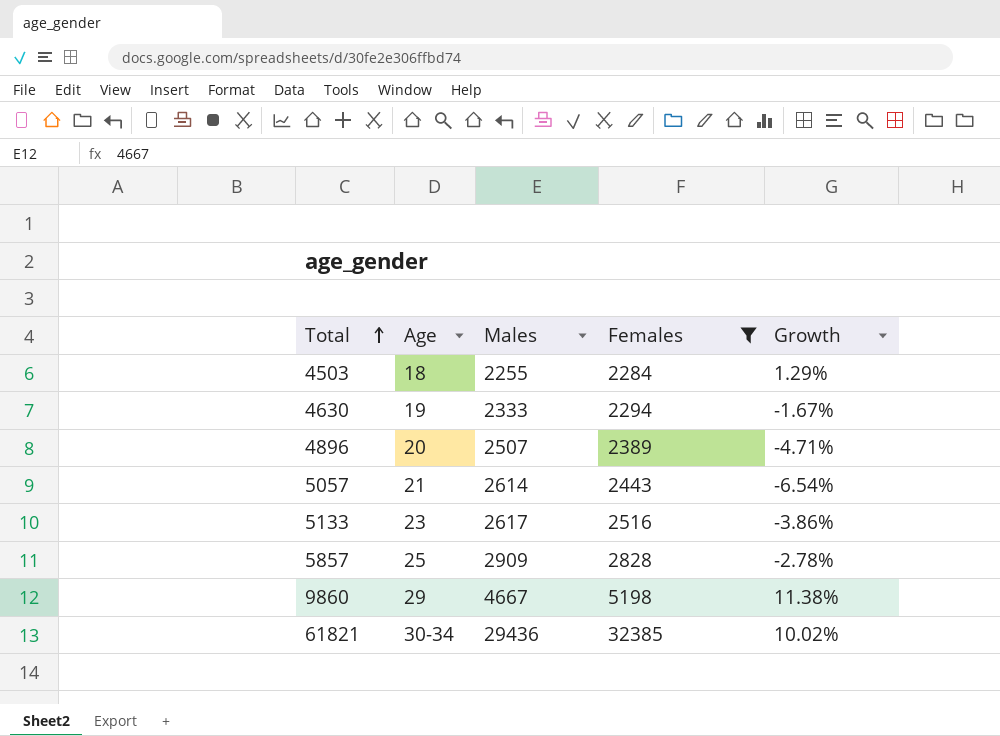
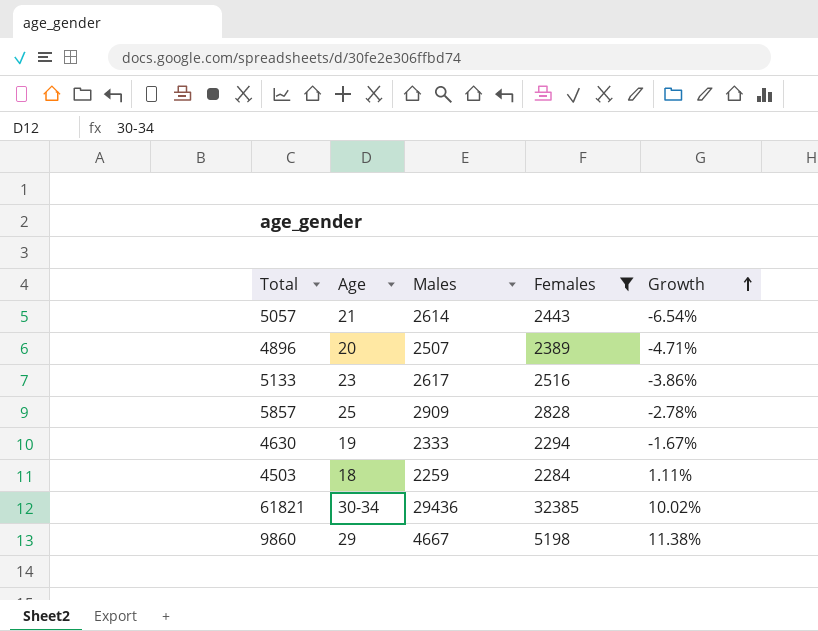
row order: Total ascending -> Growth ascending
4503 | Males: 2255 -> 2259
4503 | Growth: 1.29% -> 1.11%

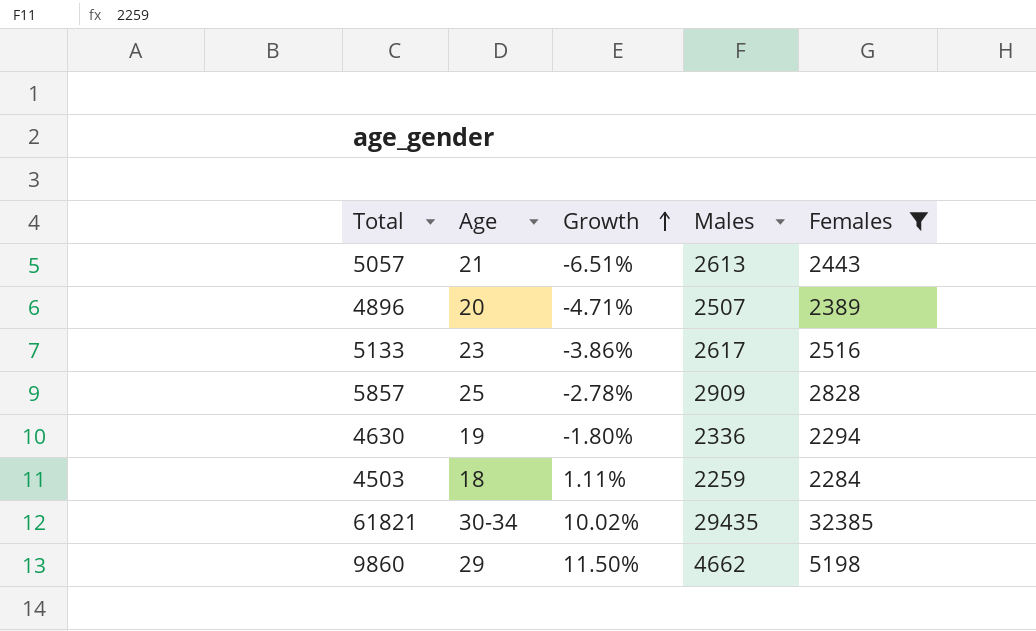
column Growth | position: 5 -> 3
5057 | Growth: -6.54% -> -6.51%
5057 | Males: 2614 -> 2613
4630 | Growth: -1.67% -> -1.80%
4630 | Males: 2333 -> 2336
61821 | Males: 29436 -> 29435
9860 | Growth: 11.38% -> 11.50%
9860 | Males: 4667 -> 4662

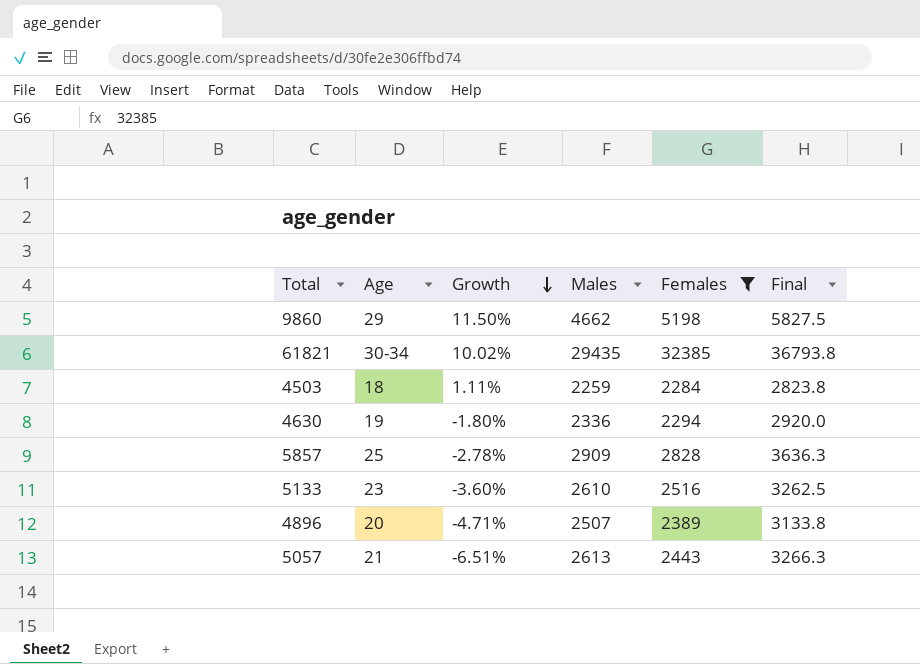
row order: Growth ascending -> Growth descending
column Final | formula: none -> [Males] * 1.25
5133 | Growth: -3.86% -> -3.60%
5133 | Males: 2617 -> 2610

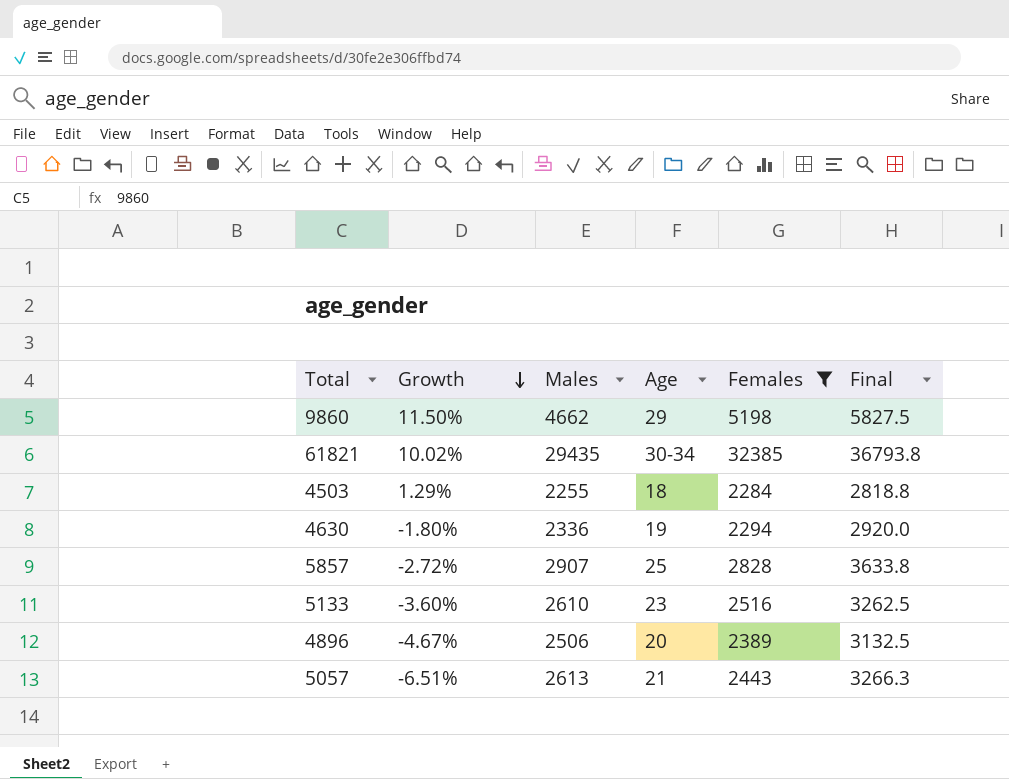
column Age | position: 2 -> 4
4503 | Growth: 1.11% -> 1.29%
4503 | Males: 2259 -> 2255
4503 | Final: 2823.8 -> 2818.8
5857 | Growth: -2.78% -> -2.72%
5857 | Males: 2909 -> 2907
5857 | Final: 3636.3 -> 3633.8
4896 | Growth: -4.71% -> -4.67%
4896 | Males: 2507 -> 2506
4896 | Final: 3133.8 -> 3132.5

